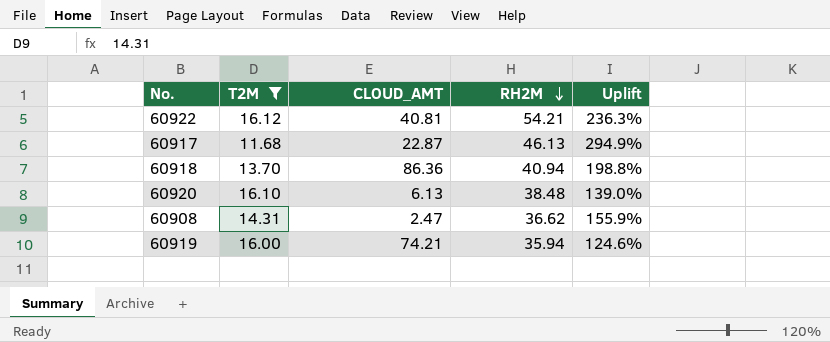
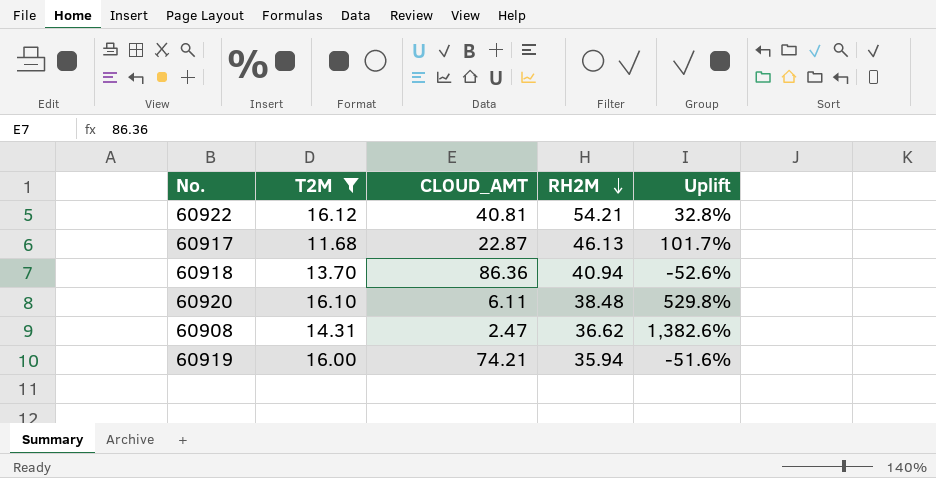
column Uplift | formula: ([RH2M] - [T2M]) / [T2M] -> ([RH2M] - [CLOUD_AMT]) / [CLOUD_AMT]
60920 | CLOUD_AMT: 6.13 -> 6.11

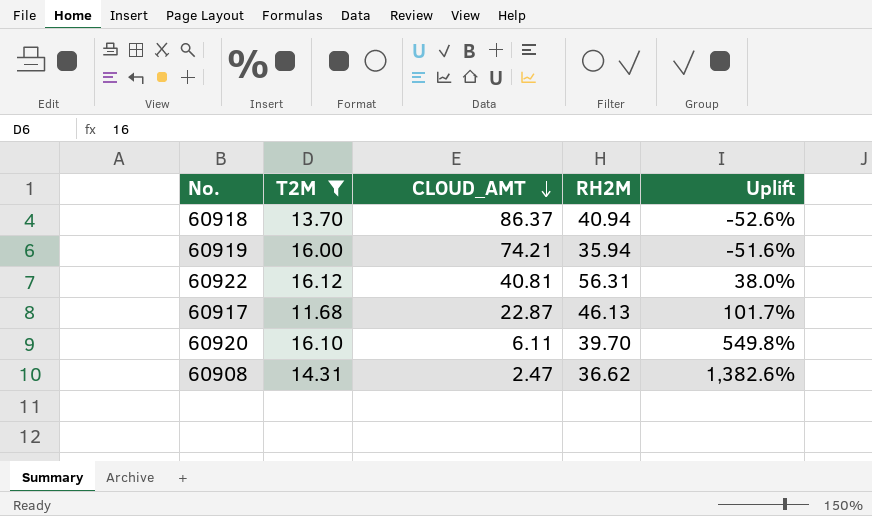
row order: RH2M descending -> CLOUD_AMT descending
60918 | CLOUD_AMT: 86.36 -> 86.37
60922 | RH2M: 54.21 -> 56.31
60922 | Uplift: 32.8% -> 38.0%
60920 | RH2M: 38.48 -> 39.70
60920 | Uplift: 529.8% -> 549.8%

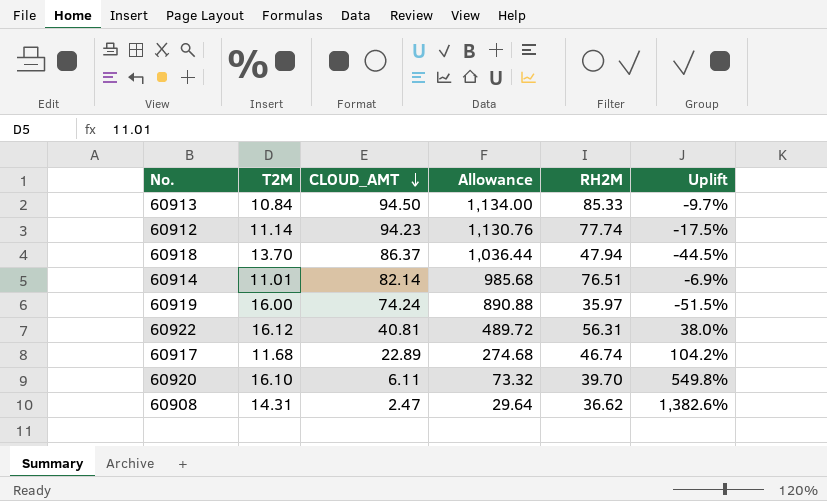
filter: T2M >= 11.68 -> none
column Allowance | formula: none -> [CLOUD_AMT] * 12
60918 | RH2M: 40.94 -> 47.94
60918 | Uplift: -52.6% -> -44.5%
60919 | CLOUD_AMT: 74.21 -> 74.24
60919 | RH2M: 35.94 -> 35.97
60919 | Uplift: -51.6% -> -51.5%
60917 | CLOUD_AMT: 22.87 -> 22.89
60917 | RH2M: 46.13 -> 46.74
60917 | Uplift: 101.7% -> 104.2%

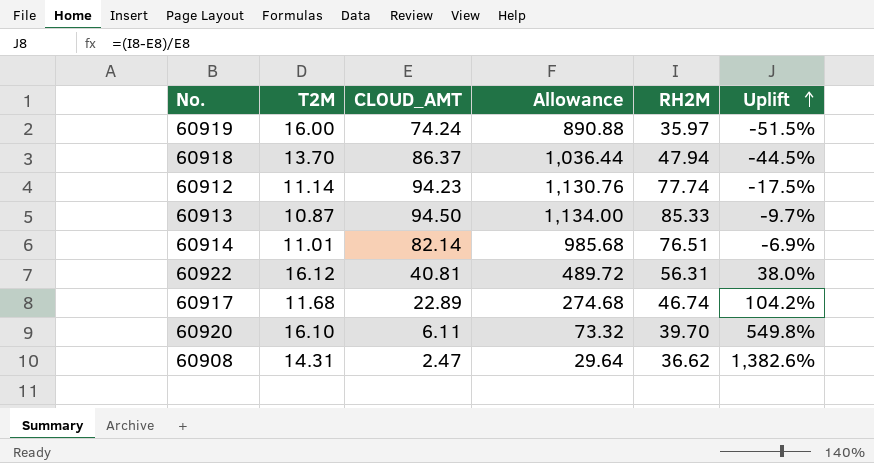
row order: CLOUD_AMT descending -> Uplift ascending
60913 | T2M: 10.84 -> 10.87

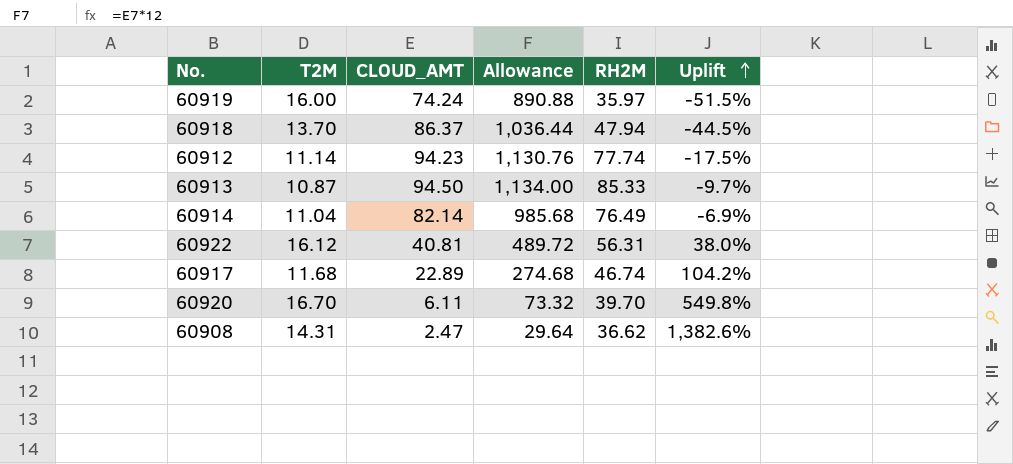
60914 | T2M: 11.01 -> 11.04
60914 | RH2M: 76.51 -> 76.49
60920 | T2M: 16.10 -> 16.70

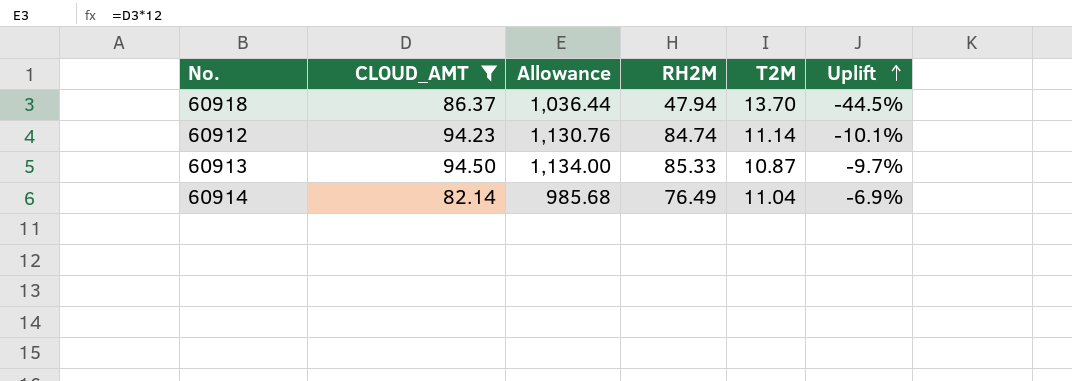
filter: none -> CLOUD_AMT >= 82.14
column T2M | position: 2 -> 5
60912 | RH2M: 77.74 -> 84.74
60912 | Uplift: -17.5% -> -10.1%

